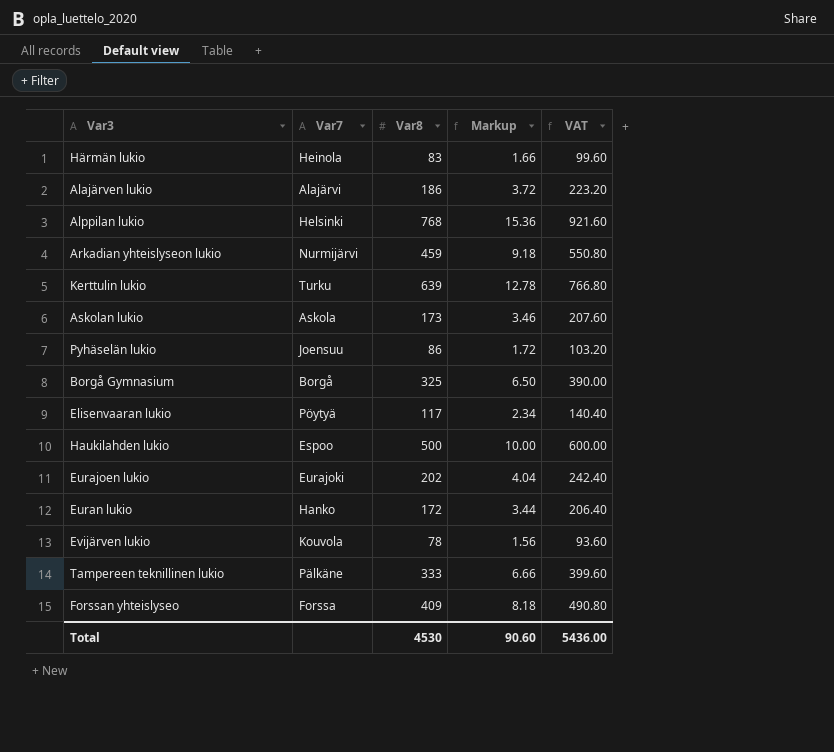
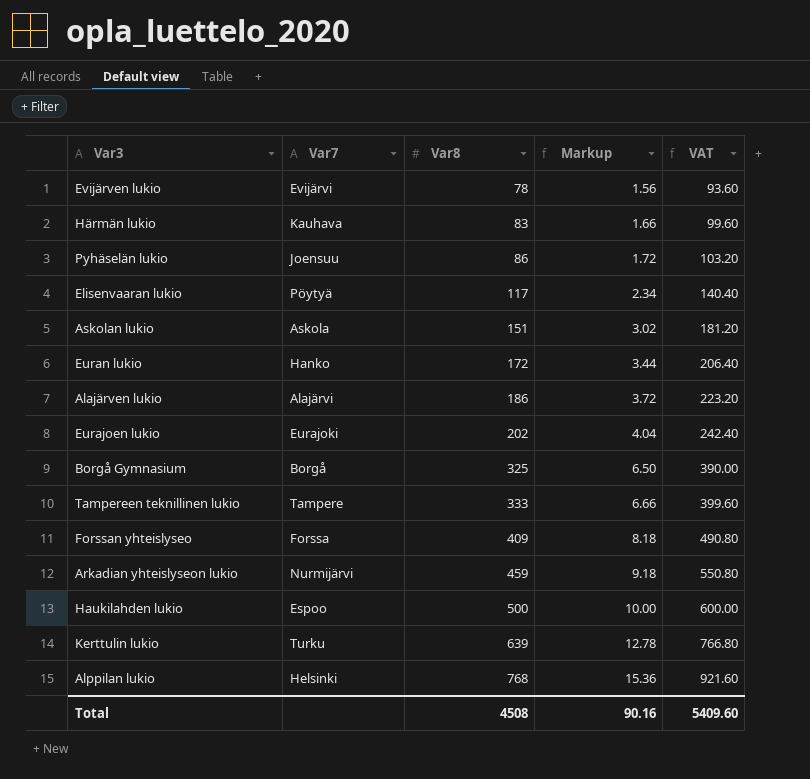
row order: none -> Var8 ascending
Evijärven lukio | Var7: Kouvola -> Evijärvi
Härmän lukio | Var7: Heinola -> Kauhava
Askolan lukio | Var8: 173 -> 151
Askolan lukio | Markup: 3.46 -> 3.02
Askolan lukio | VAT: 207.60 -> 181.20
Tampereen teknillinen lukio | Var7: Pälkäne -> Tampere
Total | Var8: 4530 -> 4508
Total | Markup: 90.60 -> 90.16
Total | VAT: 5436.00 -> 5409.60

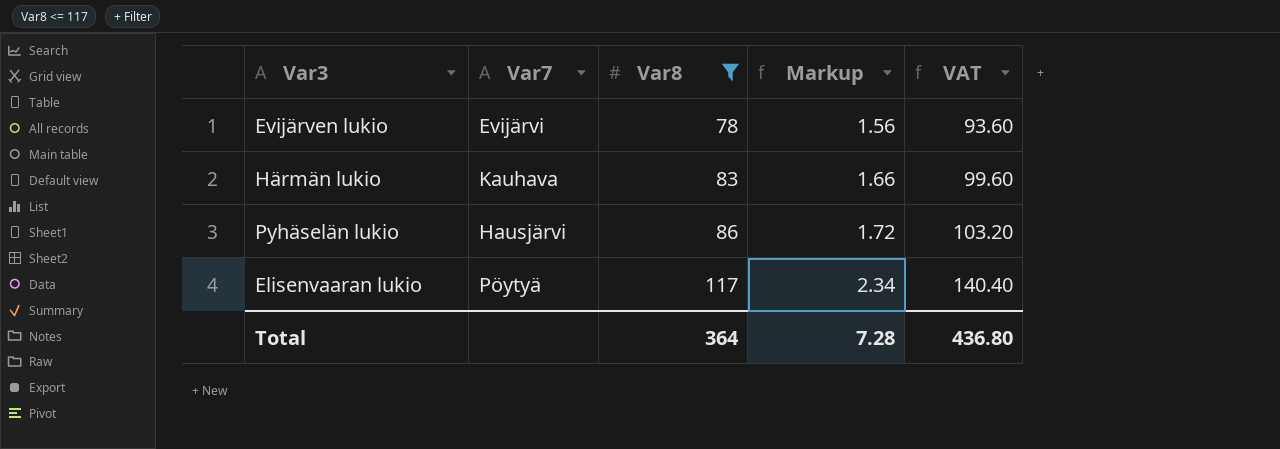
filter: none -> Var8 <= 117
Pyhäselän lukio | Var7: Joensuu -> Hausjärvi
Total | Var8: 4508 -> 364
Total | Markup: 90.16 -> 7.28
Total | VAT: 5409.60 -> 436.80

